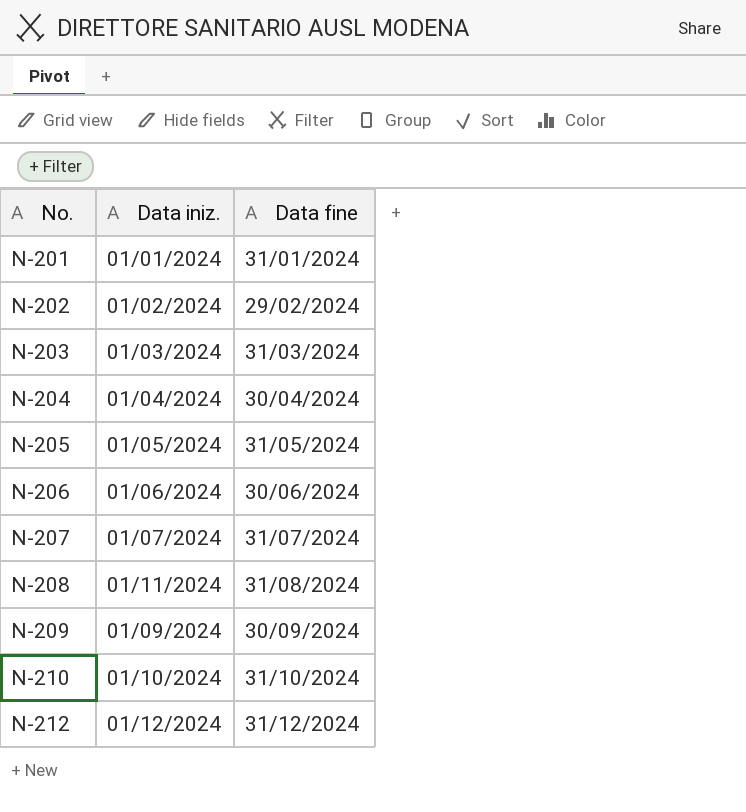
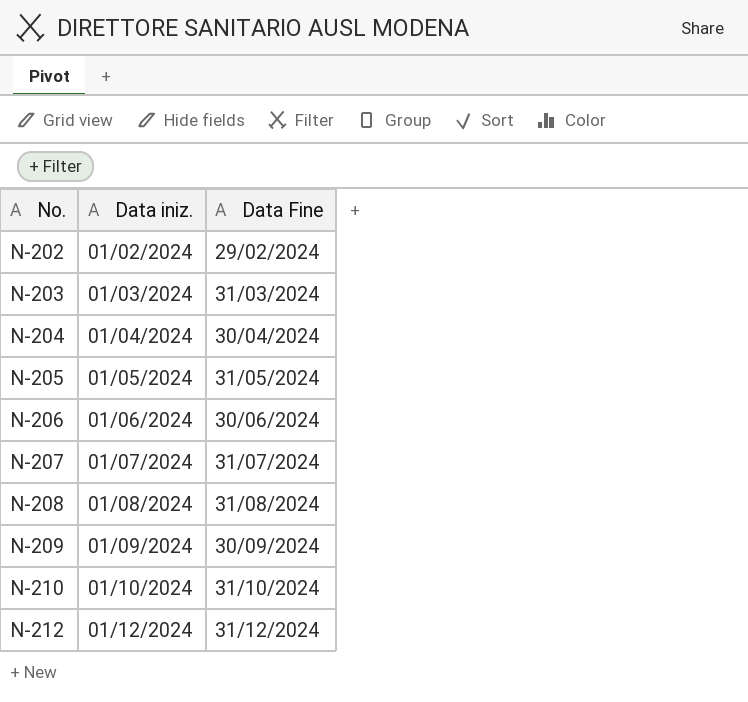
column name: Data fine -> Data Fine
row N-201: 01/01/2024 | 31/01/2024 -> none
N-208 | Data iniz.: 01/11/2024 -> 01/08/2024

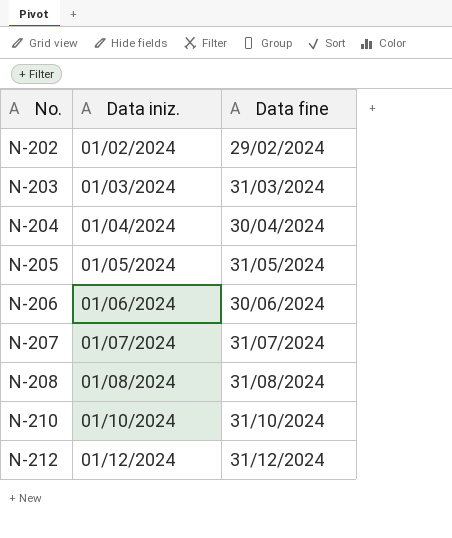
column name: Data Fine -> Data fine
row N-209: 01/09/2024 | 30/09/2024 -> none

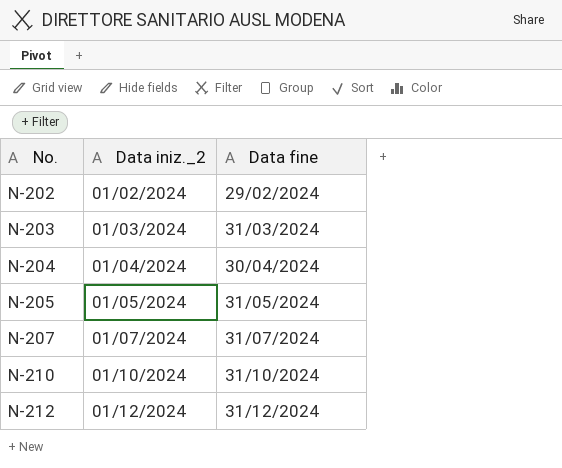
column name: Data iniz. -> Data iniz._2
row N-206: 01/06/2024 | 30/06/2024 -> none
row N-208: 01/08/2024 | 31/08/2024 -> none

